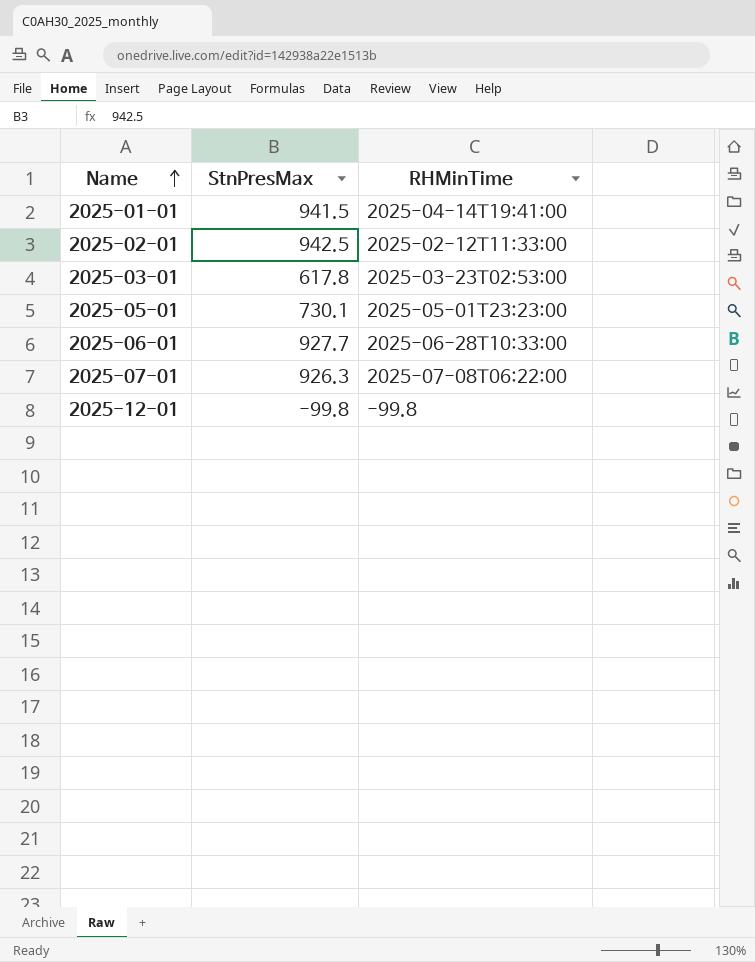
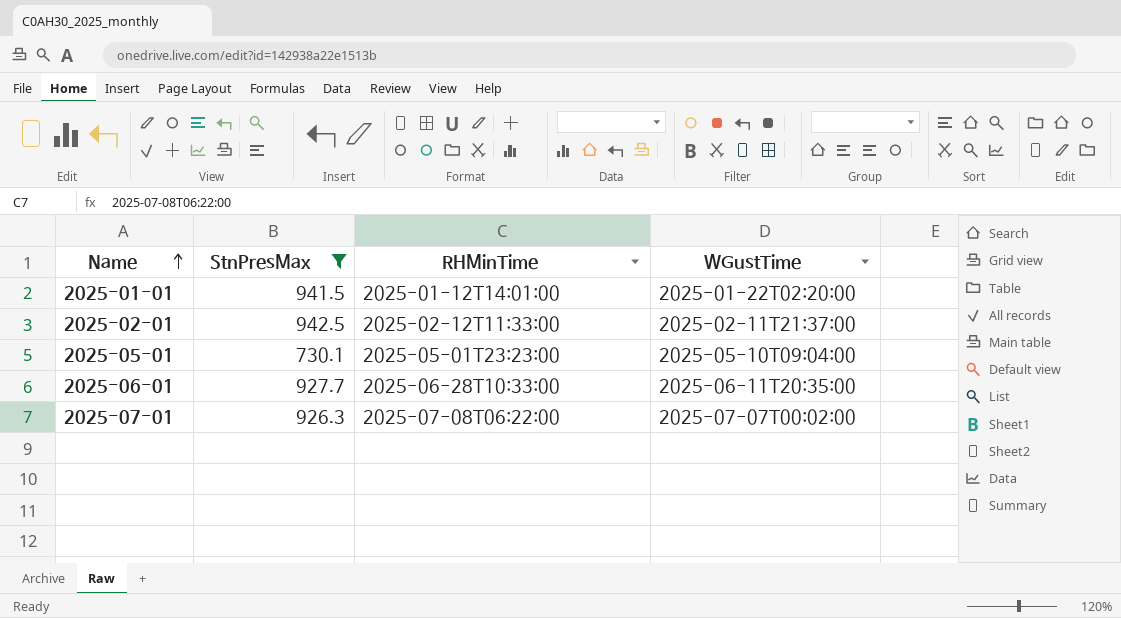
filter: none -> StnPresMax >= 730.1
column WGustTime | position: none -> 4
2025-01-01 | RHMinTime: 2025-04-14T19:41:00 -> 2025-01-12T14:01:00

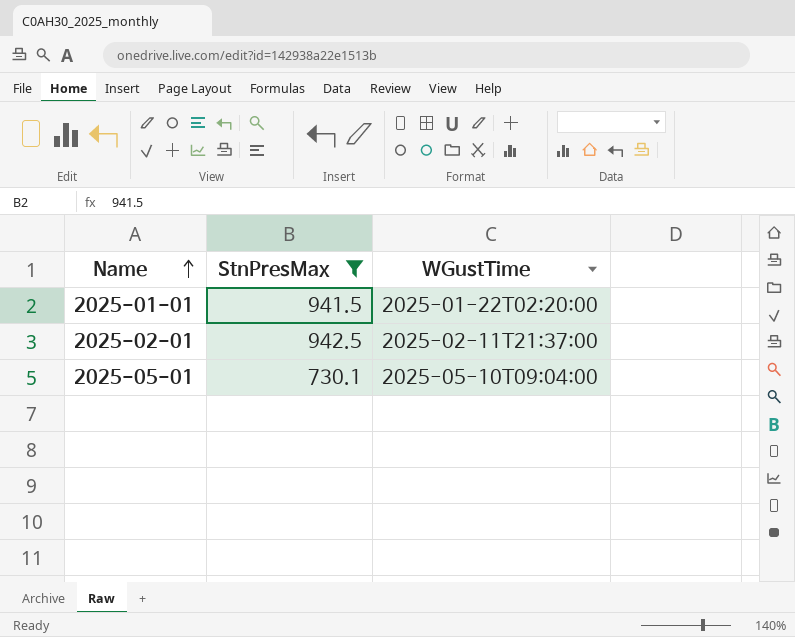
column RHMinTime | position: 3 -> none
row 2025-06-01: 927.7 | 2025-06-28T10:33:00 | 2025-06-11T20:35:00 -> none
row 2025-07-01: 926.3 | 2025-07-08T06:22:00 | 2025-07-07T00:02:00 -> none

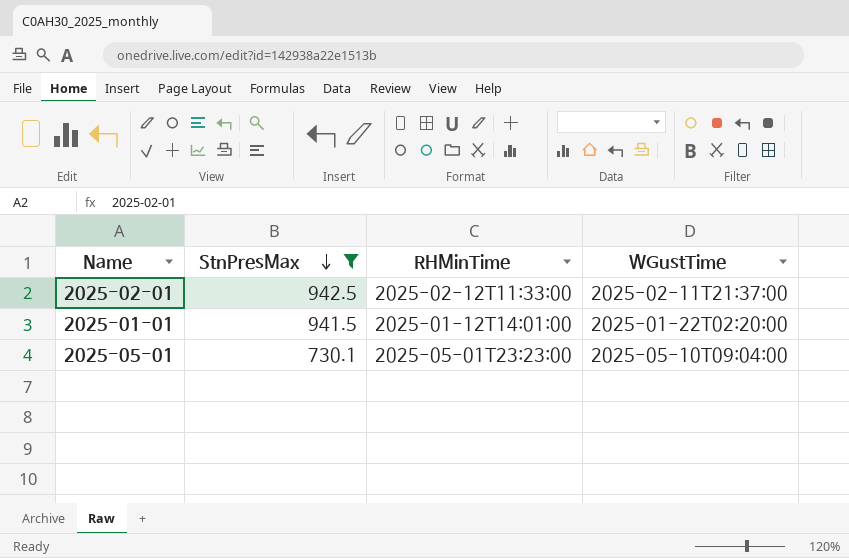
row order: Name ascending -> StnPresMax descending
column RHMinTime | position: none -> 3

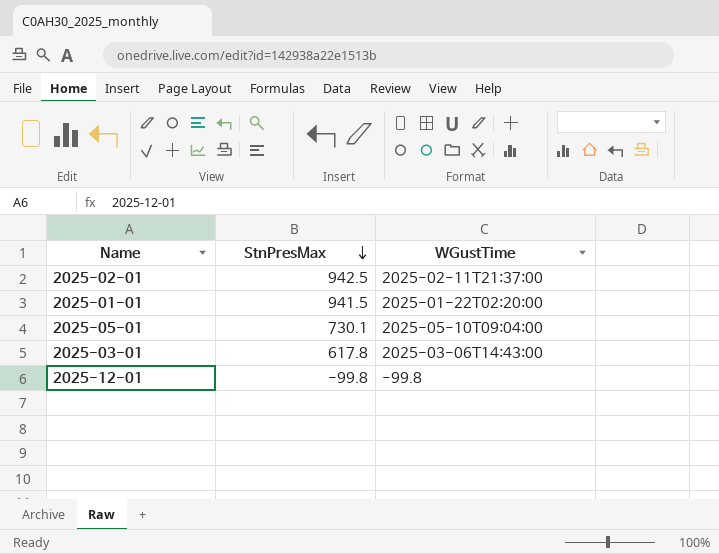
filter: StnPresMax >= 730.1 -> none
column RHMinTime | position: 3 -> none

